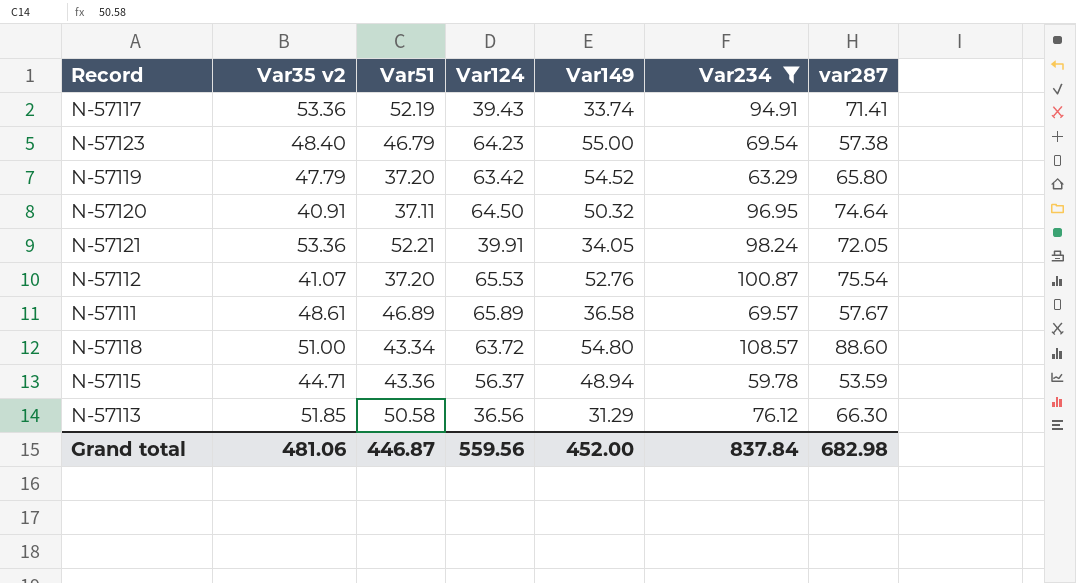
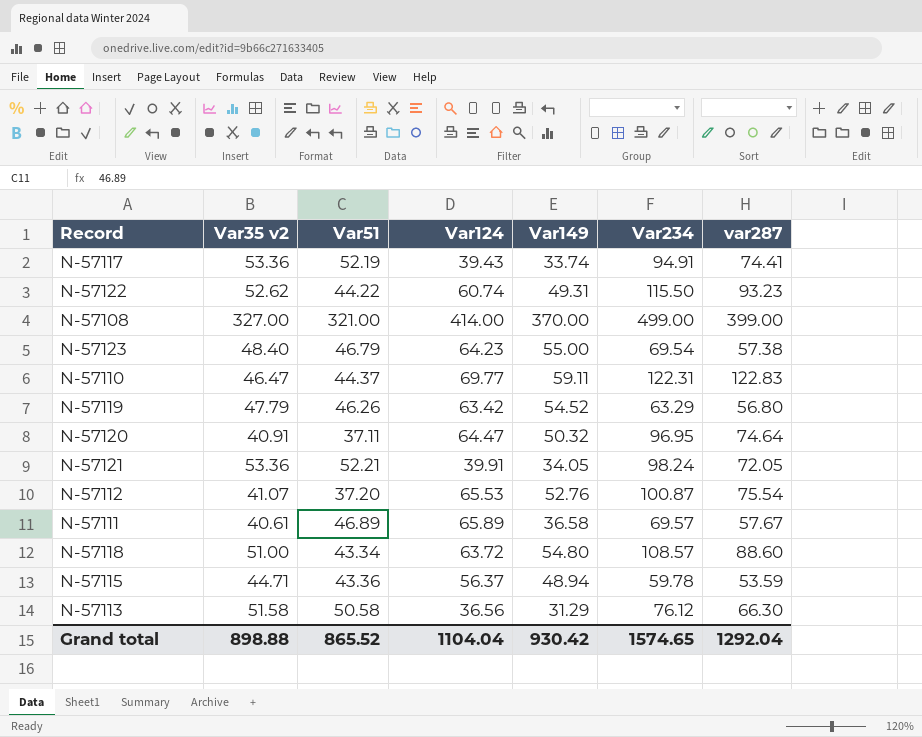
filter: Var234 <= 108.57 -> none
N-57117 | var287: 71.41 -> 74.41
N-57119 | Var51: 37.20 -> 46.26
N-57119 | var287: 65.80 -> 56.80
N-57120 | Var124: 64.50 -> 64.47
N-57111 | Var35 v2: 48.61 -> 40.61
N-57113 | Var35 v2: 51.85 -> 51.58
Grand total | Var35 v2: 481.06 -> 898.88
Grand total | Var51: 446.87 -> 865.52
Grand total | Var124: 559.56 -> 1104.04
Grand total | Var149: 452.00 -> 930.42
Grand total | Var234: 837.84 -> 1574.65
Grand total | var287: 682.98 -> 1292.04

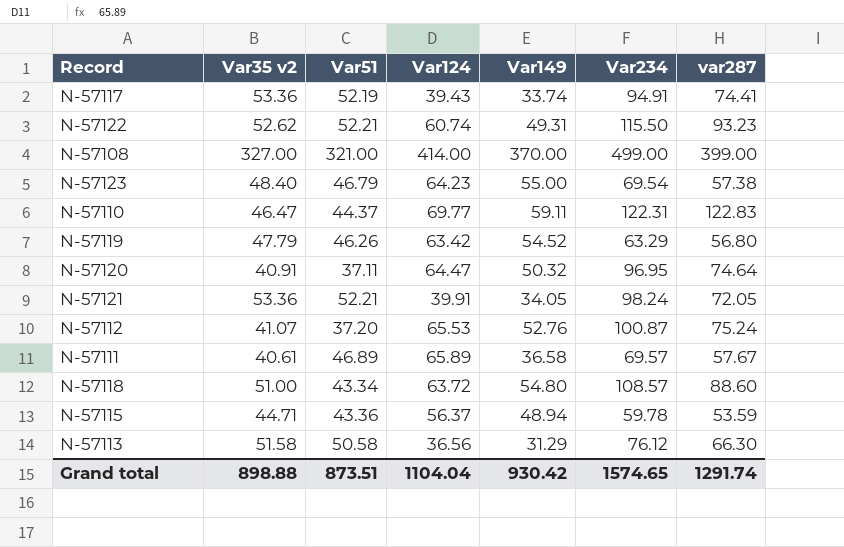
N-57122 | Var51: 44.22 -> 52.21
N-57112 | var287: 75.54 -> 75.24
Grand total | Var51: 865.52 -> 873.51
Grand total | var287: 1292.04 -> 1291.74

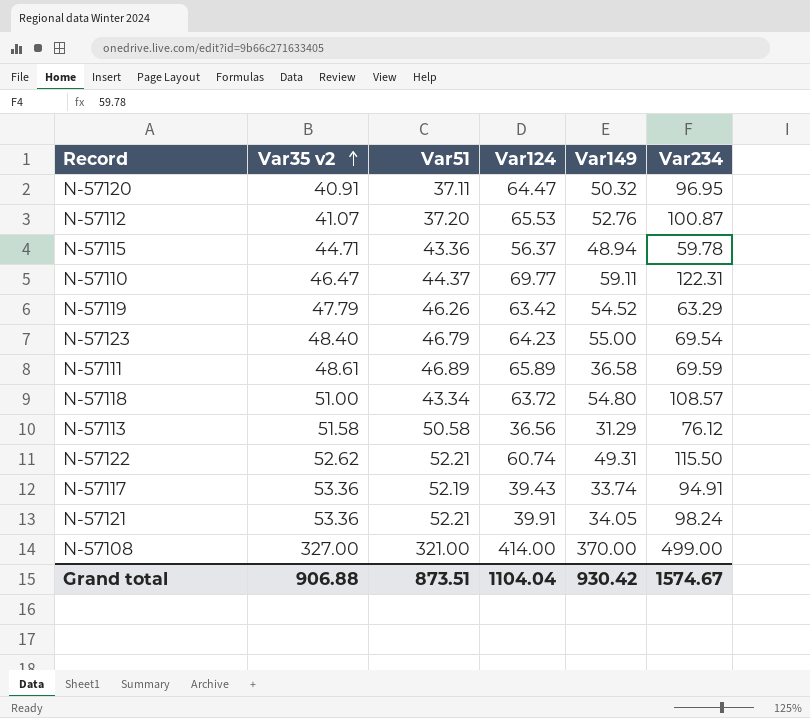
row order: none -> Var35 v2 ascending
column var287 | position: 7 -> none
N-57111 | Var35 v2: 40.61 -> 48.61
N-57111 | Var234: 69.57 -> 69.59
Grand total | Var35 v2: 898.88 -> 906.88
Grand total | Var234: 1574.65 -> 1574.67

